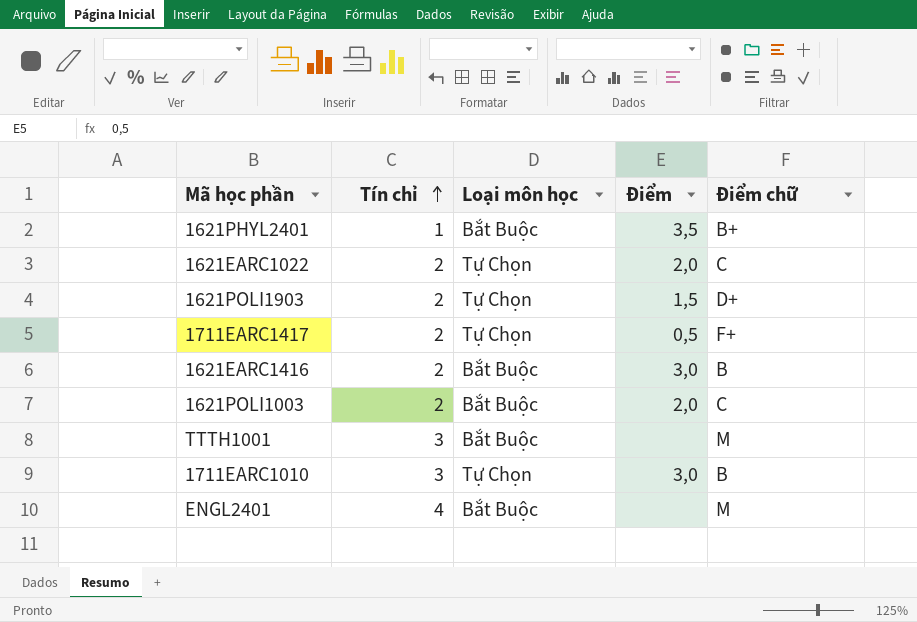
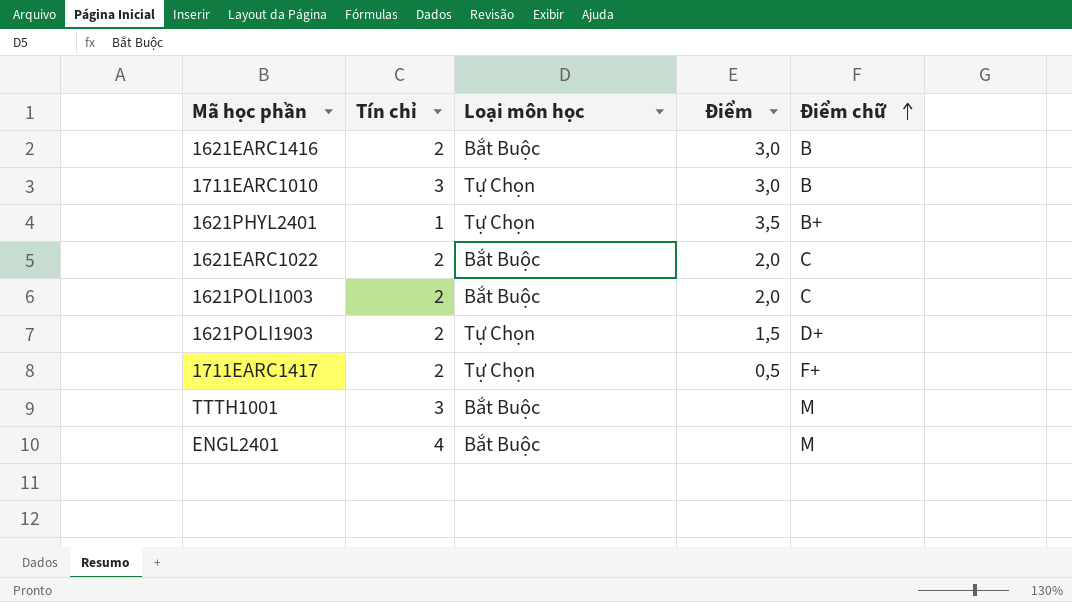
row order: Tín chỉ ascending -> Điểm chữ ascending
1621PHYL2401 | Loại môn học: Bắt Buộc -> Tự Chọn
1621EARC1022 | Loại môn học: Tự Chọn -> Bắt Buộc

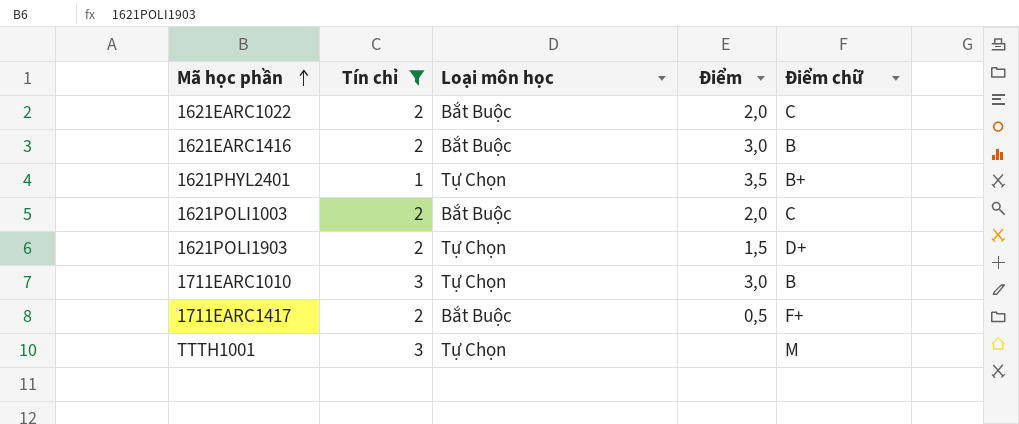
filter: none -> Tín chỉ != 4
row order: Điểm chữ ascending -> Mã học phần ascending
1711EARC1417 | Loại môn học: Tự Chọn -> Bắt Buộc
TTTH1001 | Loại môn học: Bắt Buộc -> Tự Chọn

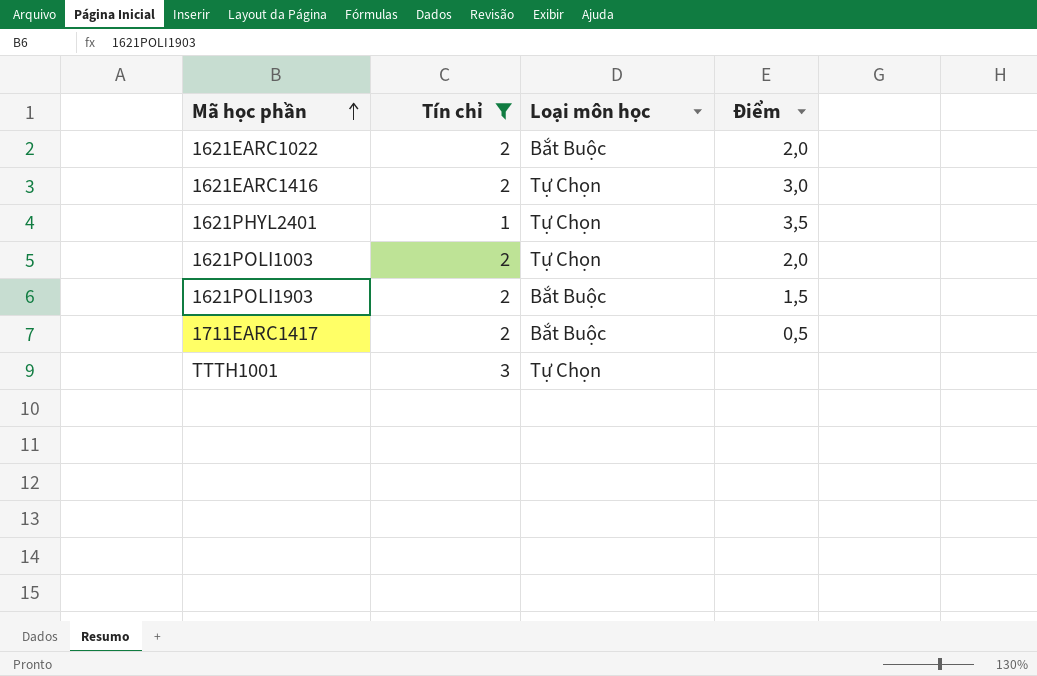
column Điểm chữ | position: 5 -> none
row 1711EARC1010: 3 | Tự Chọn | 3,0 | B -> none
1621EARC1416 | Loại môn học: Bắt Buộc -> Tự Chọn
1621POLI1003 | Loại môn học: Bắt Buộc -> Tự Chọn
1621POLI1903 | Loại môn học: Tự Chọn -> Bắt Buộc

